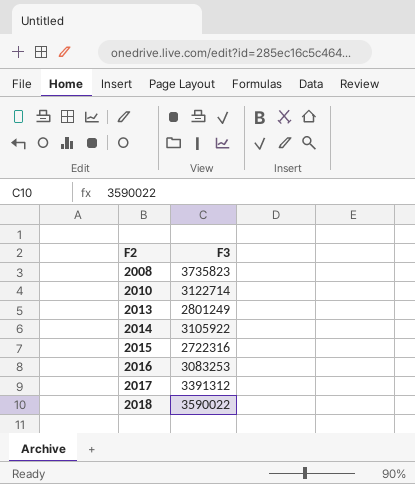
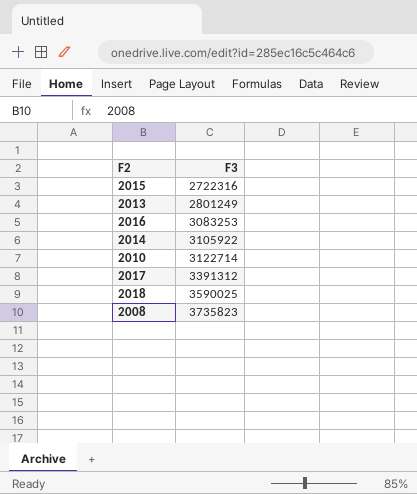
row order: F2 ascending -> F3 ascending
2018 | F3: 3590022 -> 3590025

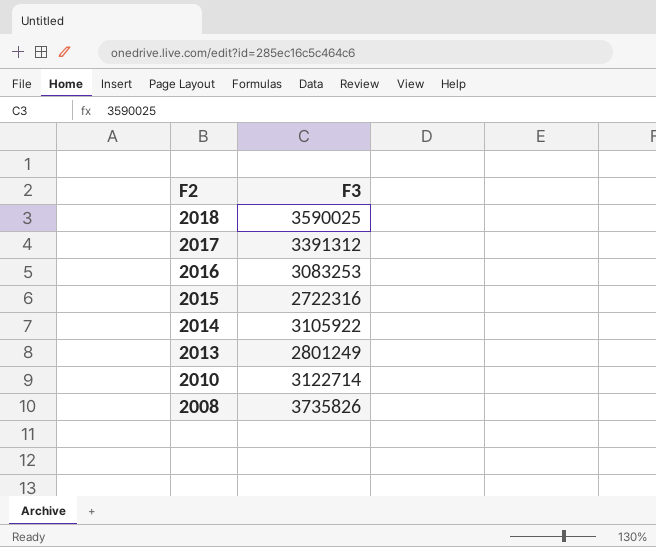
row order: F3 ascending -> F2 descending
2008 | F3: 3735823 -> 3735826

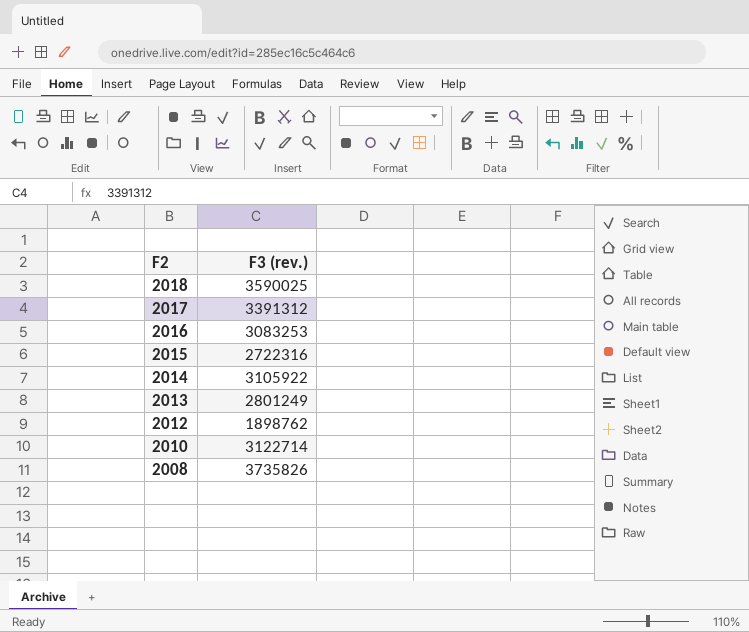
column name: F3 -> F3 (rev.)
row 2012: none -> 1898762

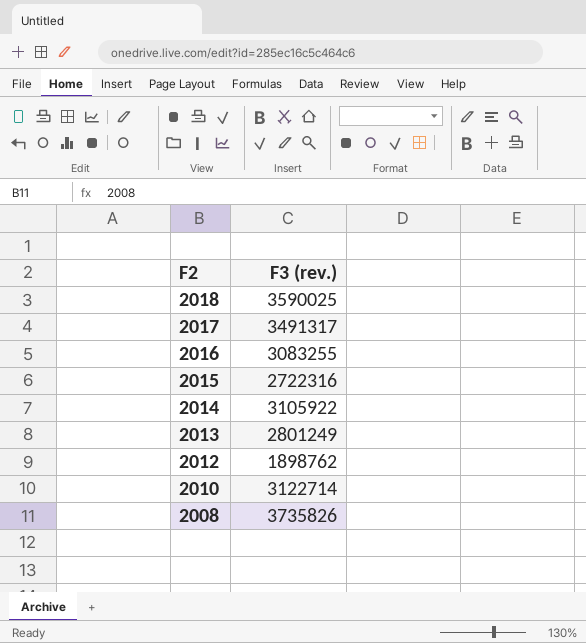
2017 | F3 (rev.): 3391312 -> 3491317
2016 | F3 (rev.): 3083253 -> 3083255

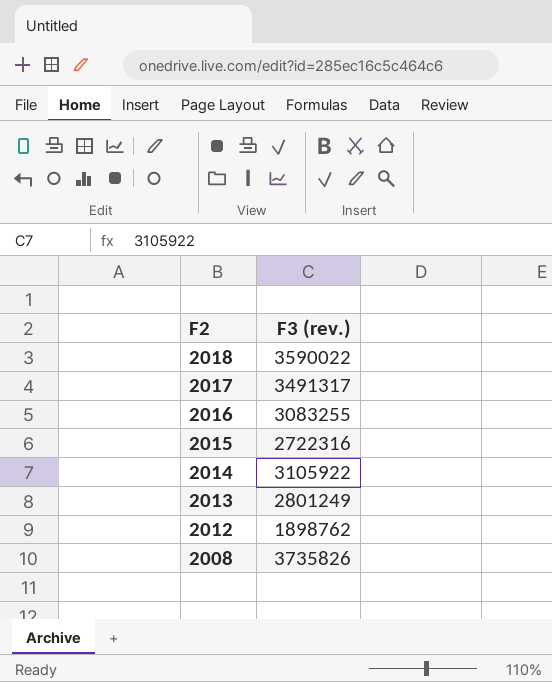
row 2010: 3122714 -> none
2018 | F3 (rev.): 3590025 -> 3590022

